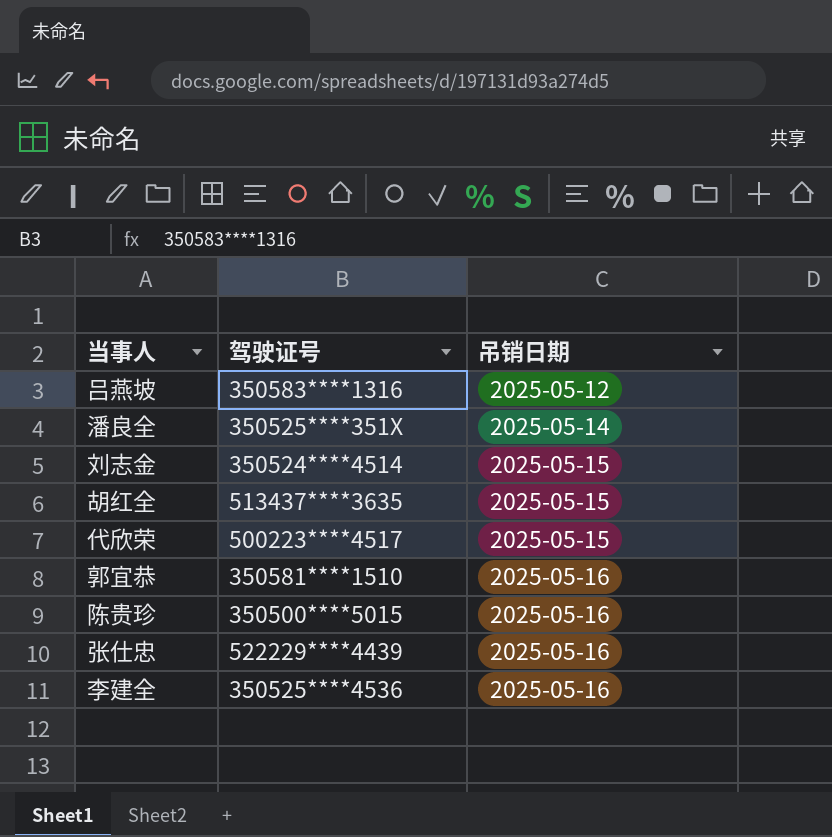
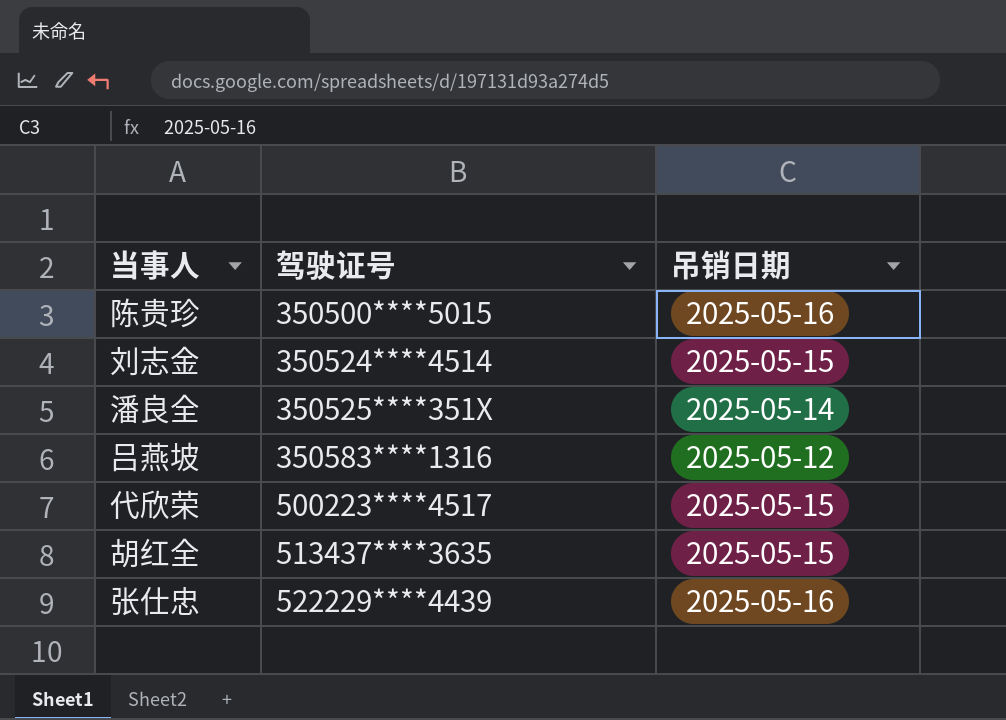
row order: 吊销日期 ascending -> 驾驶证号 ascending
row 郭宜恭: 350581****1510 | 2025-05-16 -> none
row 李建全: 350525****4536 | 2025-05-16 -> none

